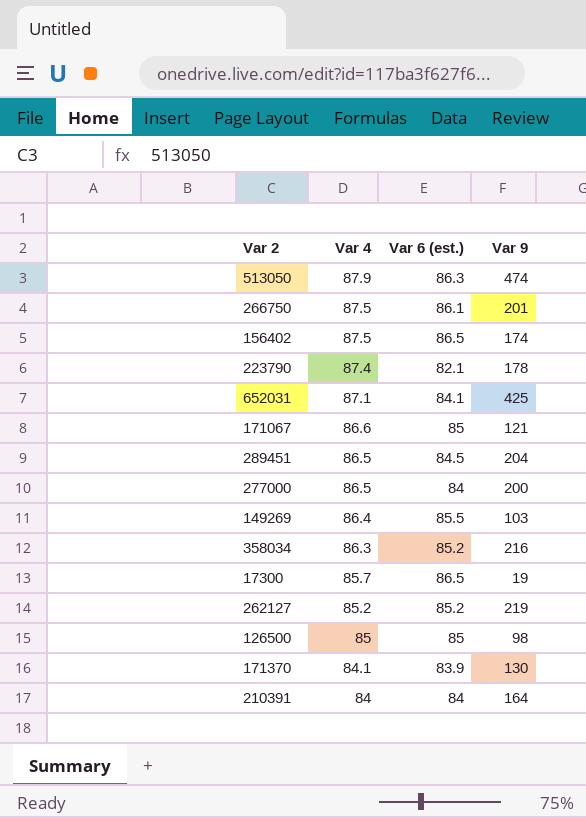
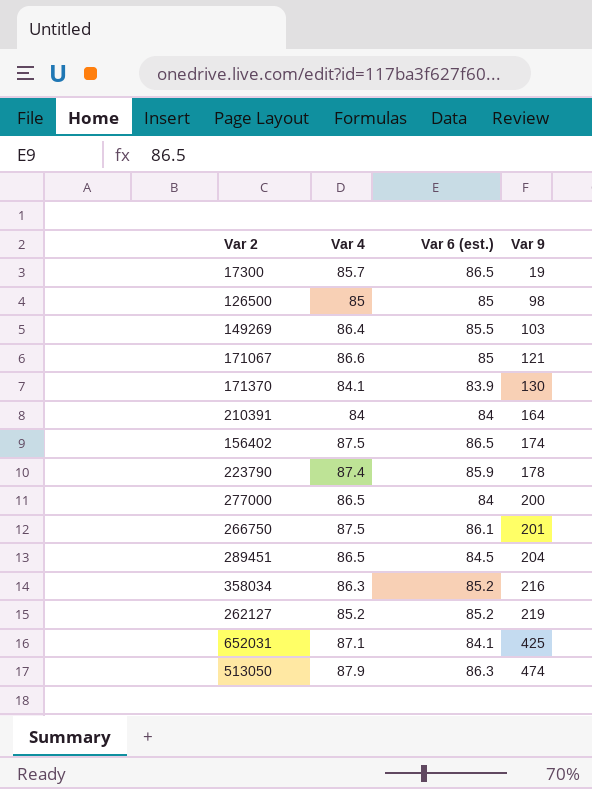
row order: Var 4 descending -> Var 9 ascending
223790 | Var 6 (est.): 82.1 -> 85.9

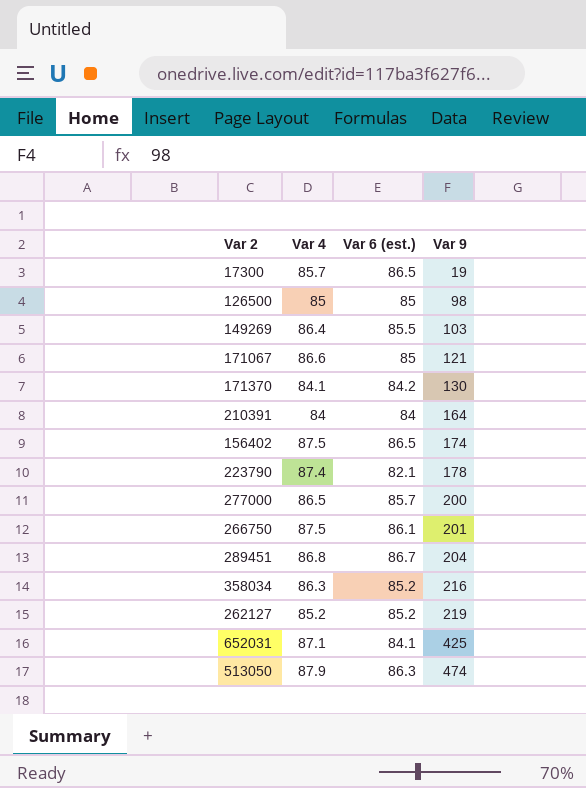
171370 | Var 6 (est.): 83.9 -> 84.2
223790 | Var 6 (est.): 85.9 -> 82.1
277000 | Var 6 (est.): 84 -> 85.7
289451 | Var 4: 86.5 -> 86.8
289451 | Var 6 (est.): 84.5 -> 86.7

